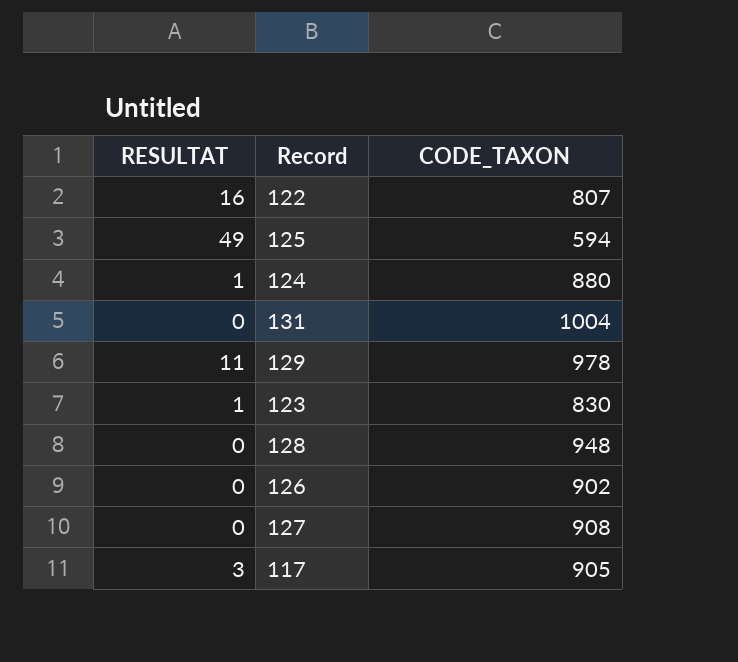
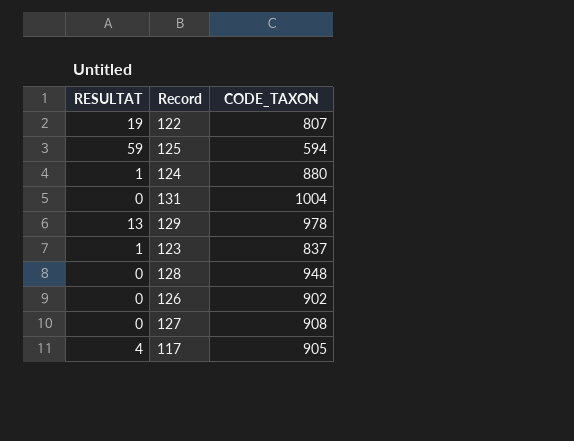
122 | RESULTAT: 16 -> 19
125 | RESULTAT: 49 -> 59
129 | RESULTAT: 11 -> 13
123 | CODE_TAXON: 830 -> 837
117 | RESULTAT: 3 -> 4

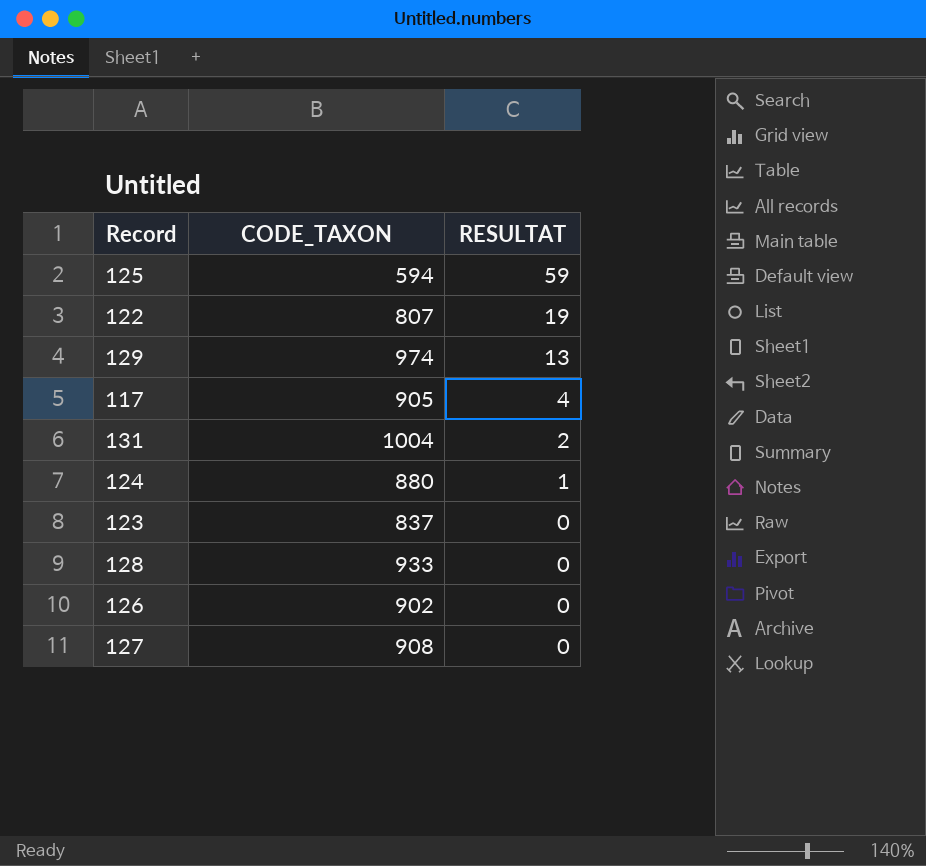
row order: none -> RESULTAT descending
column RESULTAT | position: 1 -> 3
129 | CODE_TAXON: 978 -> 974
131 | RESULTAT: 0 -> 2
123 | RESULTAT: 1 -> 0
128 | CODE_TAXON: 948 -> 933

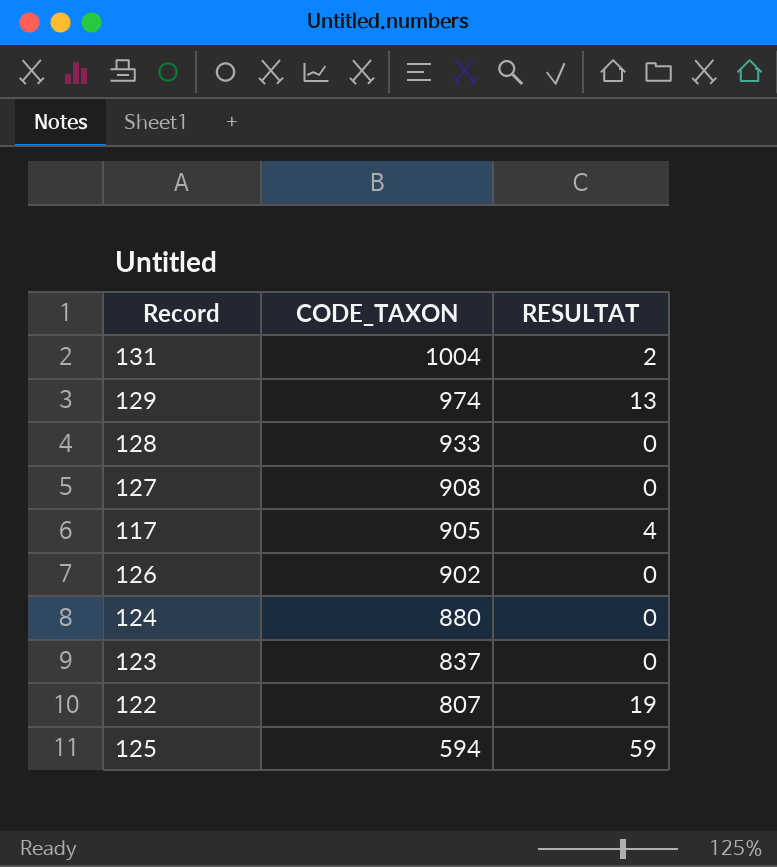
row order: RESULTAT descending -> CODE_TAXON descending
124 | RESULTAT: 1 -> 0

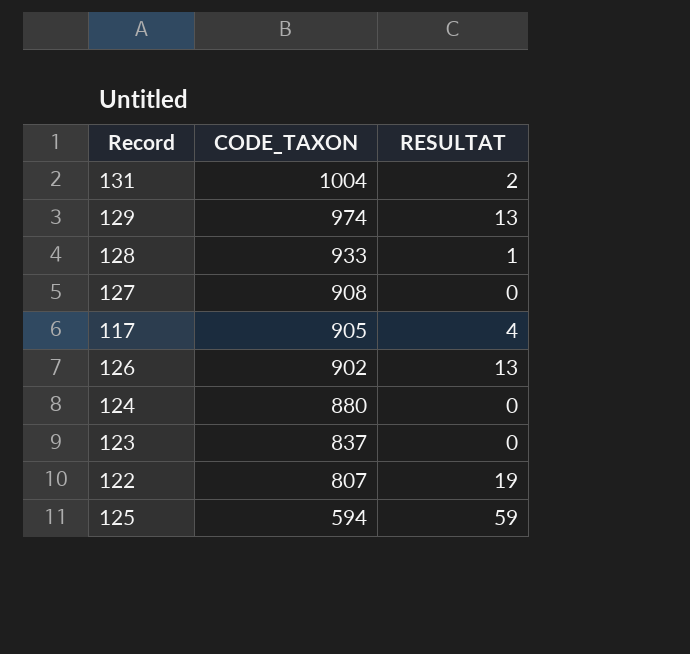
128 | RESULTAT: 0 -> 1
126 | RESULTAT: 0 -> 13

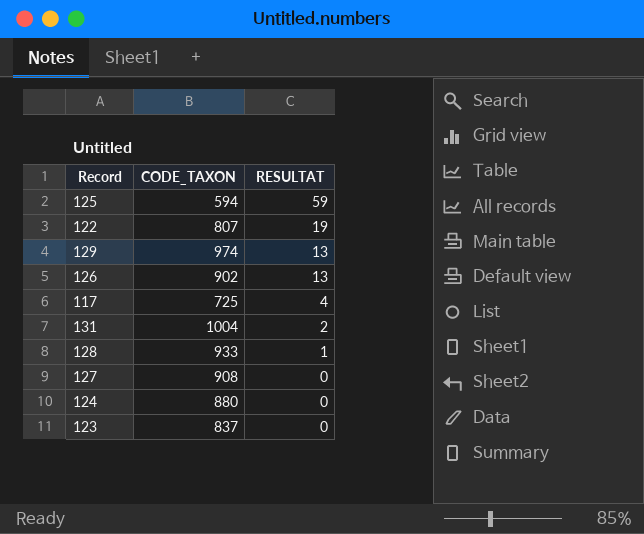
row order: CODE_TAXON descending -> RESULTAT descending
117 | CODE_TAXON: 905 -> 725

